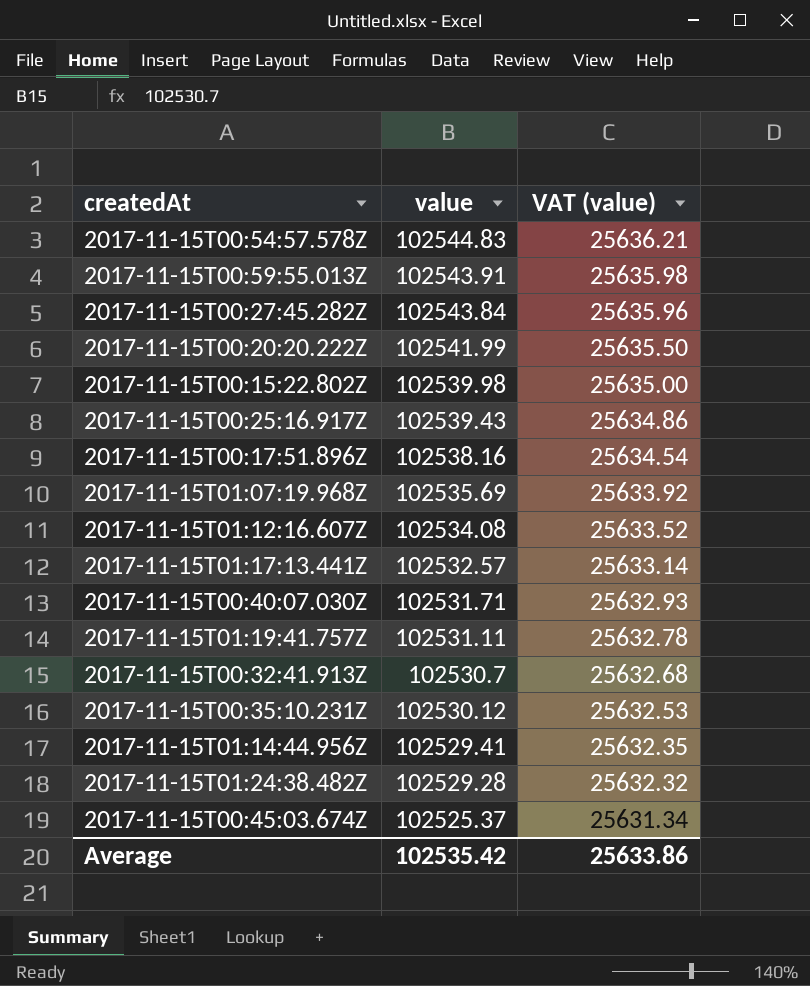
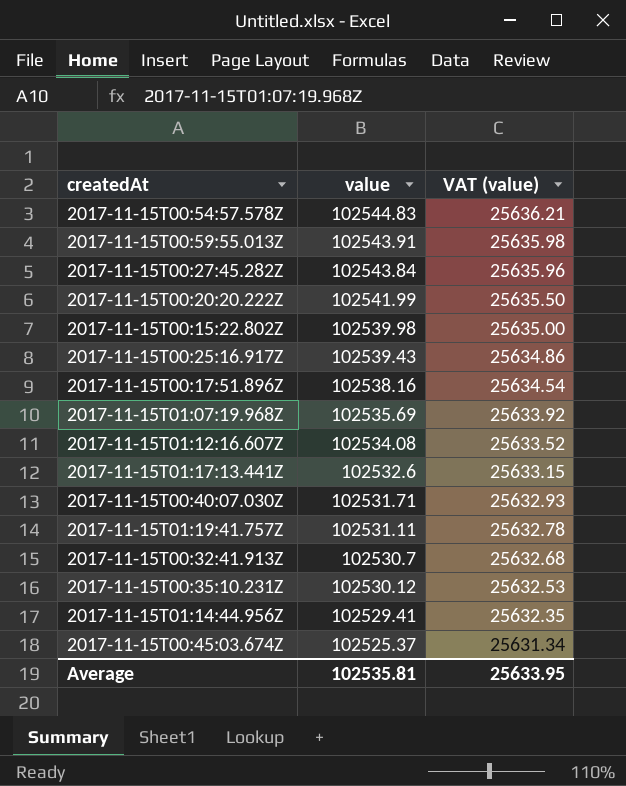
row 2017-11-15T01:24:38.482Z: 102529.28 | 25632.32 -> none
2017-11-15T01:17:13.441Z | value: 102532.57 -> 102532.6
2017-11-15T01:17:13.441Z | VAT (value): 25633.14 -> 25633.15
Average | value: 102535.42 -> 102535.81
Average | VAT (value): 25633.86 -> 25633.95

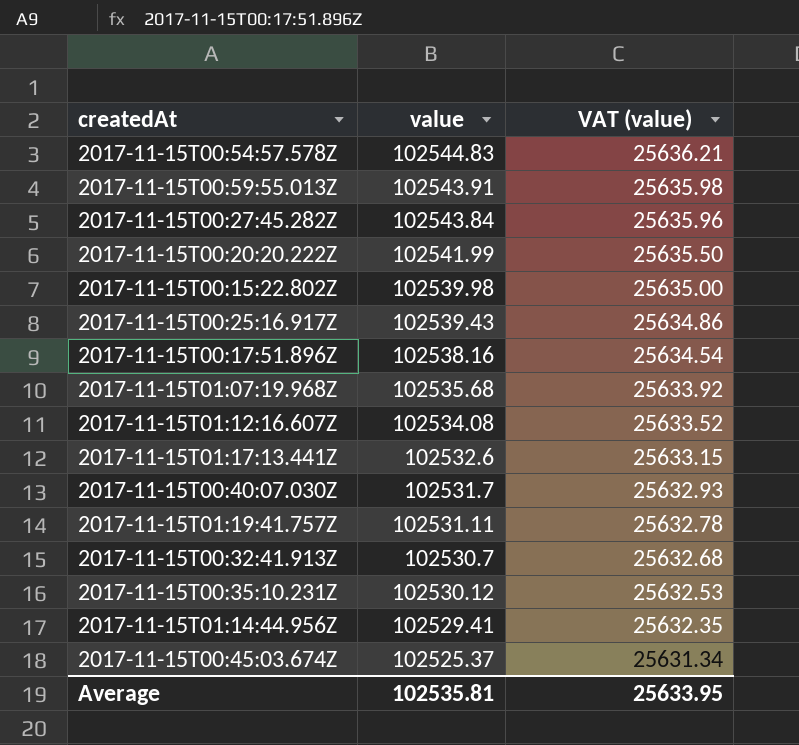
2017-11-15T01:07:19.968Z | value: 102535.69 -> 102535.68
2017-11-15T00:40:07.030Z | value: 102531.71 -> 102531.7

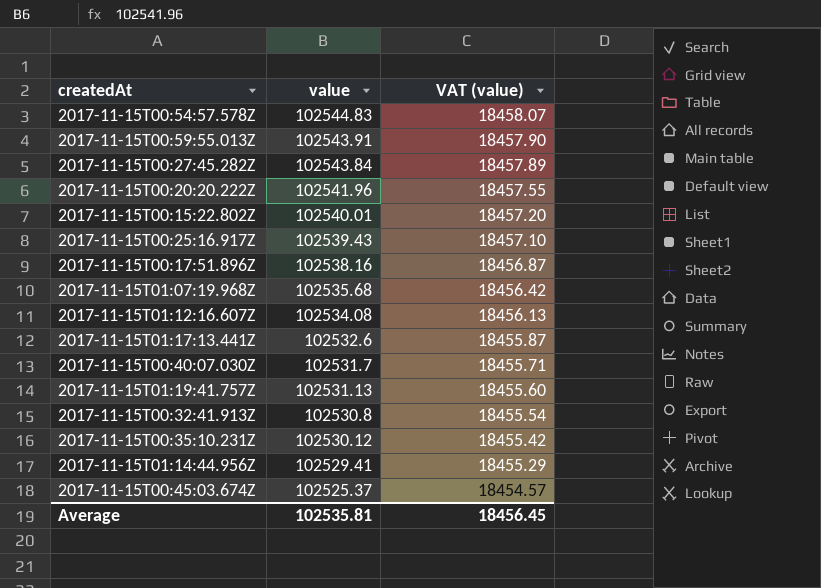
column VAT (value) | formula: [value] * 0.25 -> [value] * 0.18
2017-11-15T00:20:20.222Z | value: 102541.99 -> 102541.96
2017-11-15T00:15:22.802Z | value: 102539.98 -> 102540.01
2017-11-15T01:19:41.757Z | value: 102531.11 -> 102531.13
2017-11-15T00:32:41.913Z | value: 102530.7 -> 102530.8
Average | VAT (value): 25633.95 -> 18456.45

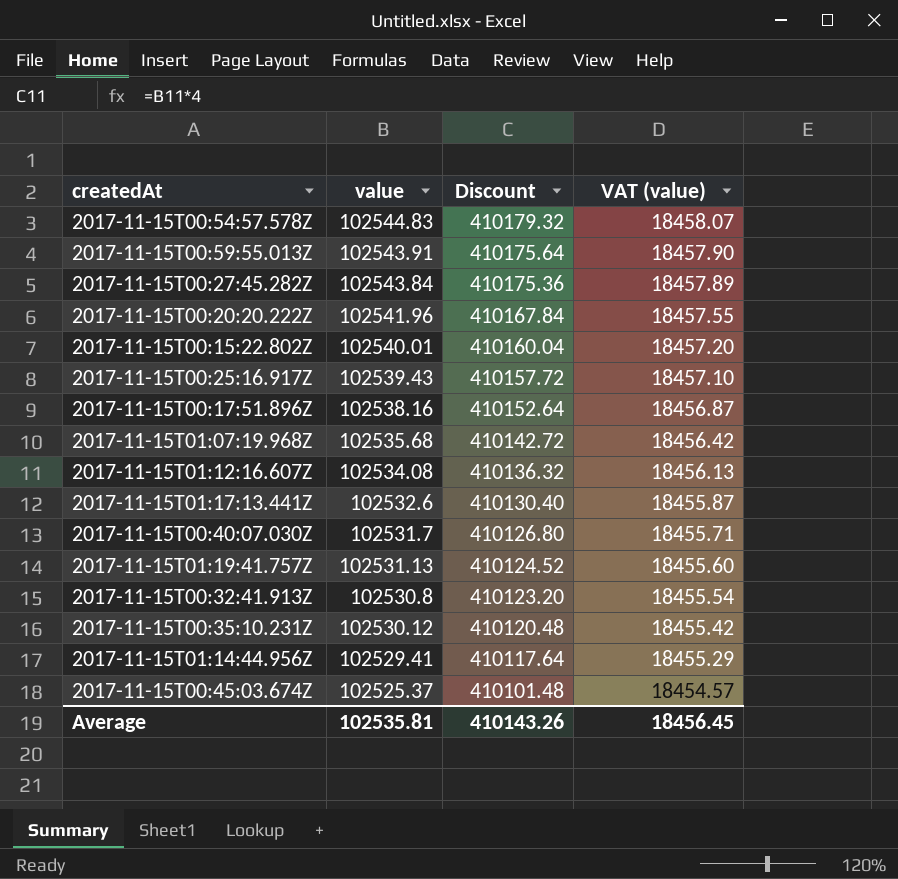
column Discount | formula: none -> [value] * 4

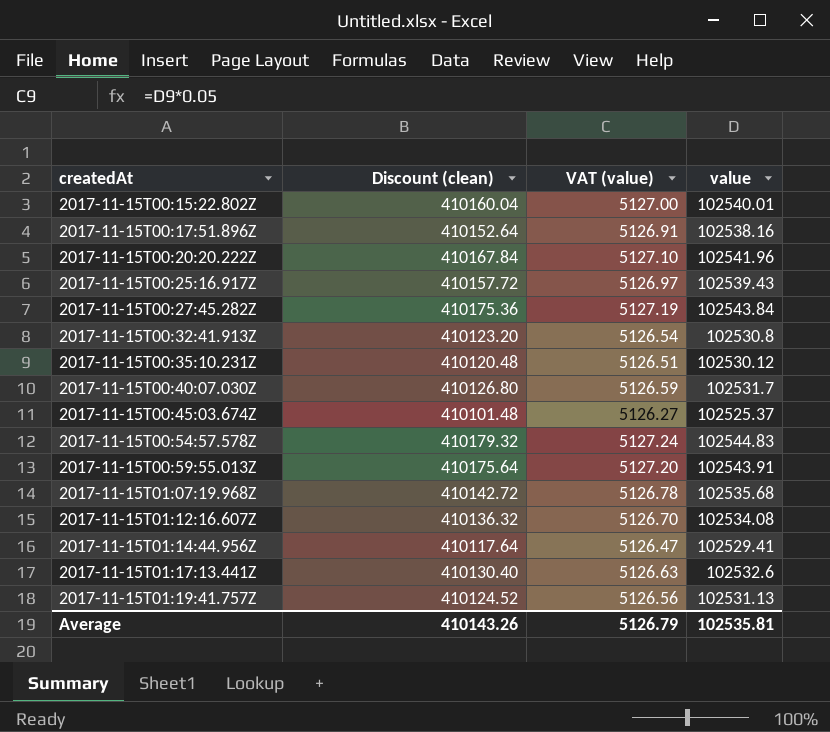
row order: value descending -> createdAt ascending
column name: Discount -> Discount (clean)
column VAT (value) | formula: [value] * 0.18 -> [value] * 0.05
column value | position: 2 -> 4
Average | VAT (value): 18456.45 -> 5126.79

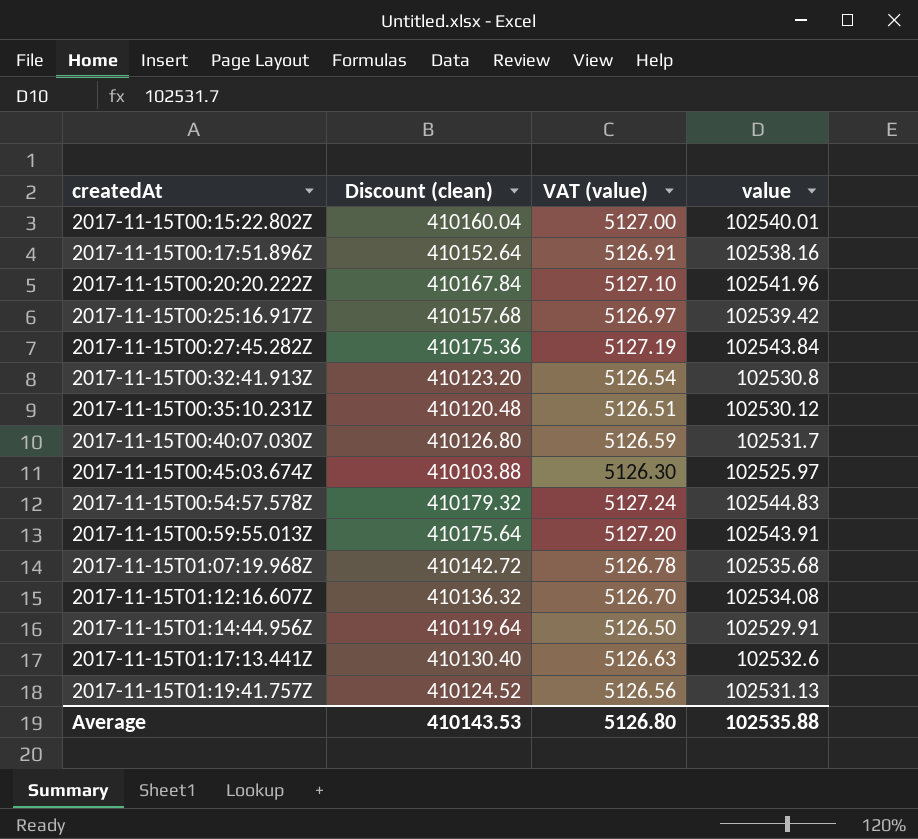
2017-11-15T00:25:16.917Z | Discount (clean): 410157.72 -> 410157.68
2017-11-15T00:25:16.917Z | value: 102539.43 -> 102539.42
2017-11-15T00:45:03.674Z | Discount (clean): 410101.48 -> 410103.88
2017-11-15T00:45:03.674Z | VAT (value): 5126.27 -> 5126.30
2017-11-15T00:45:03.674Z | value: 102525.37 -> 102525.97
2017-11-15T01:14:44.956Z | Discount (clean): 410117.64 -> 410119.64
2017-11-15T01:14:44.956Z | VAT (value): 5126.47 -> 5126.50
2017-11-15T01:14:44.956Z | value: 102529.41 -> 102529.91
Average | Discount (clean): 410143.26 -> 410143.53
Average | VAT (value): 5126.79 -> 5126.80
Average | value: 102535.81 -> 102535.88

